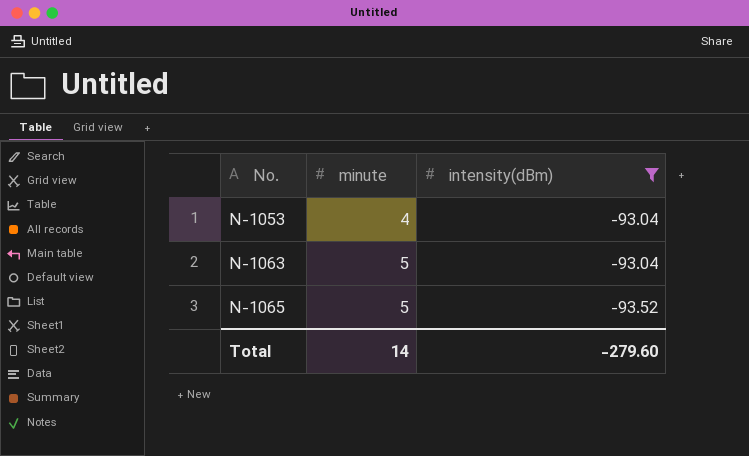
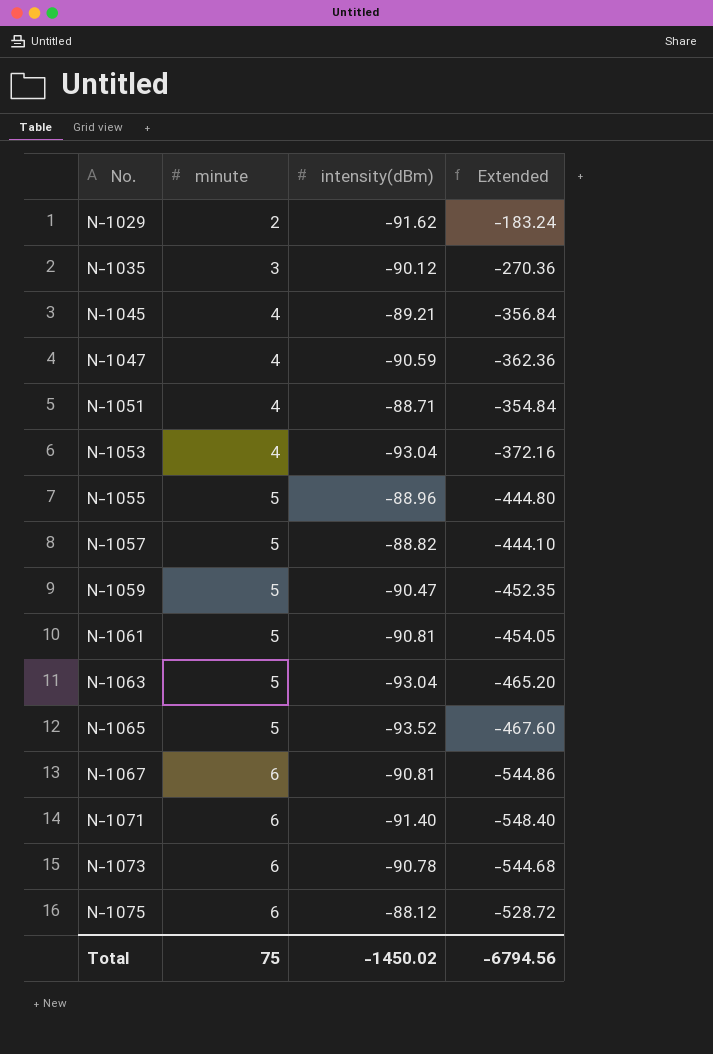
filter: intensity(dBm) <= -93.04 -> none
column Extended | formula: none -> [minute] * [intensity(dBm)]
Total | minute: 14 -> 75
Total | intensity(dBm): -279.60 -> -1450.02

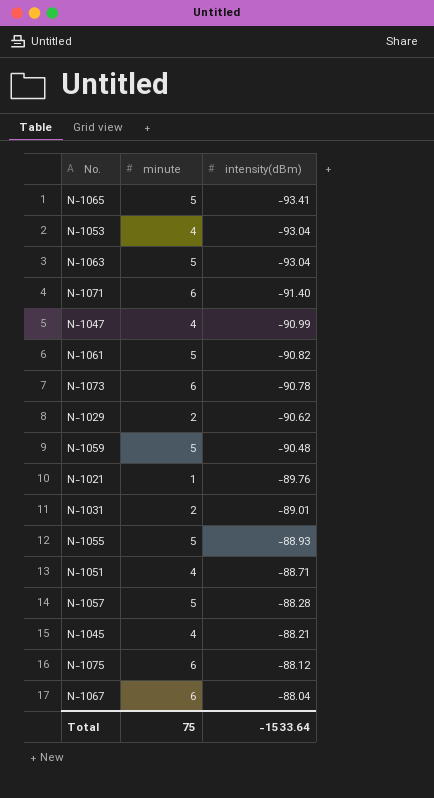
row order: No. ascending -> intensity(dBm) ascending
column Extended | formula: [minute] * [intensity(dBm)] -> none
row N-1035: 3 | -90.12 | -270.36 -> none
N-1065 | intensity(dBm): -93.52 -> -93.41
N-1047 | intensity(dBm): -90.59 -> -90.99
N-1061 | intensity(dBm): -90.81 -> -90.82
N-1029 | intensity(dBm): -91.62 -> -90.62
N-1059 | intensity(dBm): -90.47 -> -90.48
row N-1021: none -> 1 | -89.76
row N-1031: none -> 2 | -89.01
N-1055 | intensity(dBm): -88.96 -> -88.93
N-1057 | intensity(dBm): -88.82 -> -88.28
N-1045 | intensity(dBm): -89.21 -> -88.21
N-1067 | intensity(dBm): -90.81 -> -88.04
Total | intensity(dBm): -1450.02 -> -1533.64

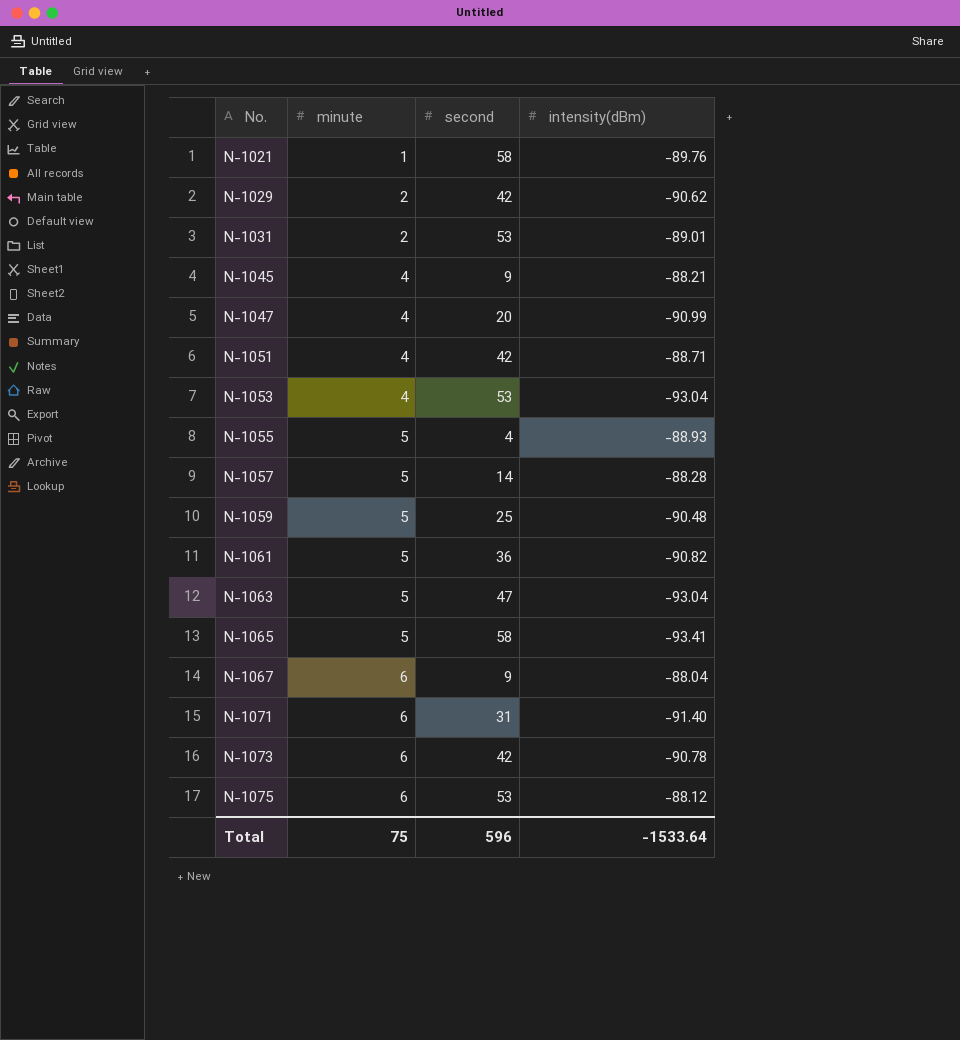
row order: intensity(dBm) ascending -> No. ascending
column second | position: none -> 3

